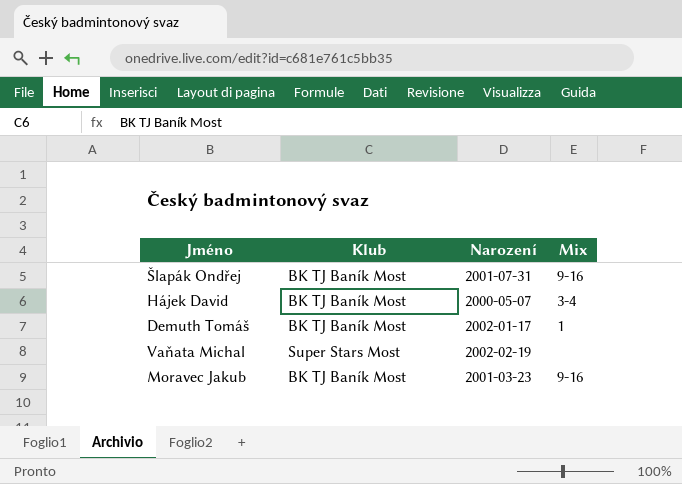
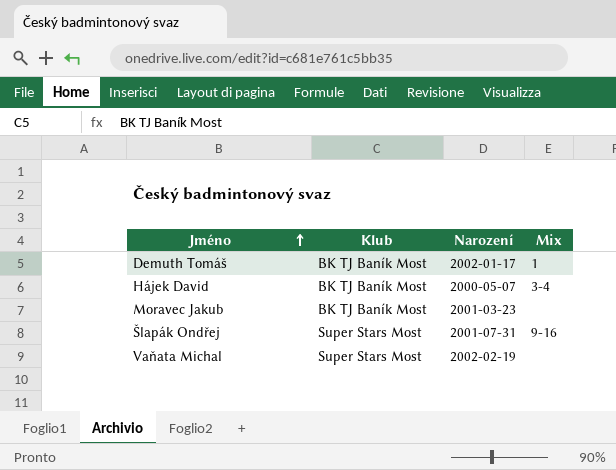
row order: none -> Jméno ascending
Moravec Jakub | Mix: 9-16 -> none
Šlapák Ondřej | Klub: BK TJ Baník Most -> Super Stars Most

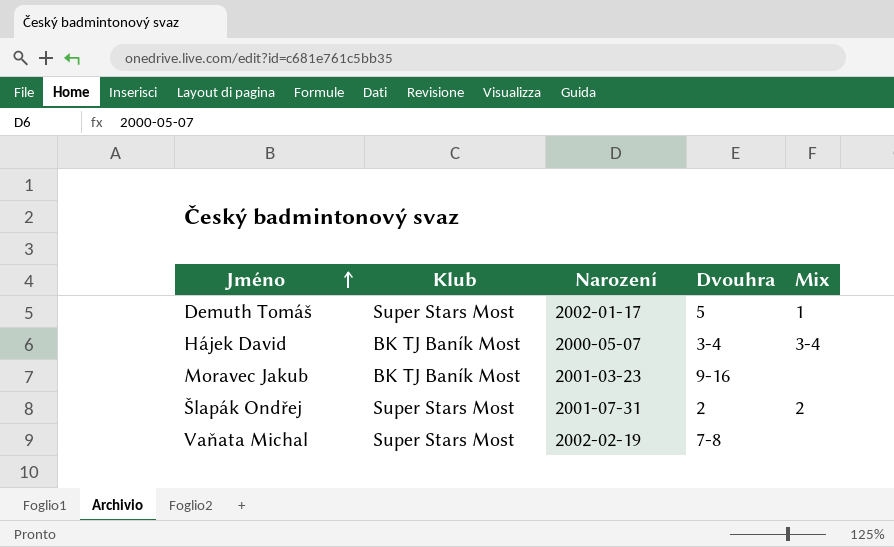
column Dvouhra | position: none -> 4
Demuth Tomáš | Klub: BK TJ Baník Most -> Super Stars Most
Šlapák Ondřej | Mix: 9-16 -> 2

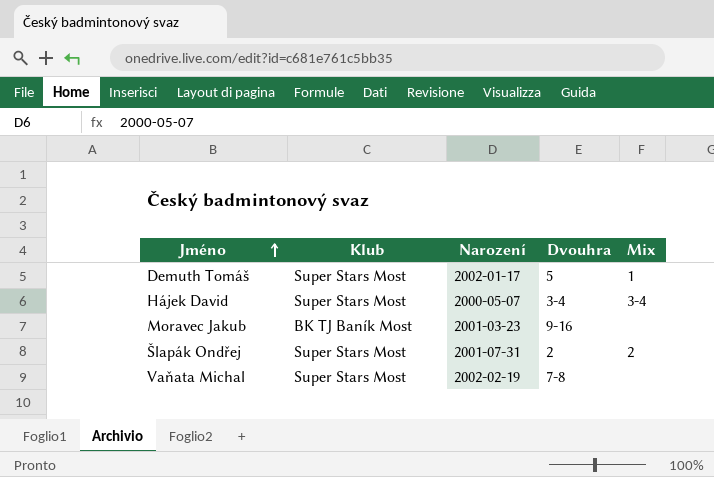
Hájek David | Klub: BK TJ Baník Most -> Super Stars Most

